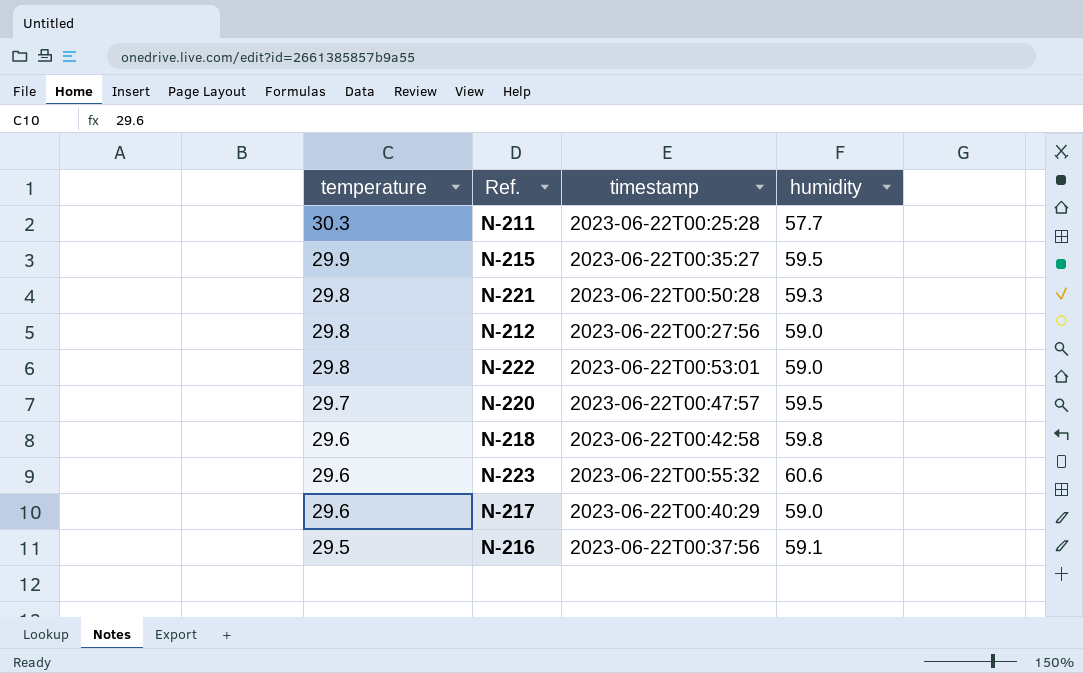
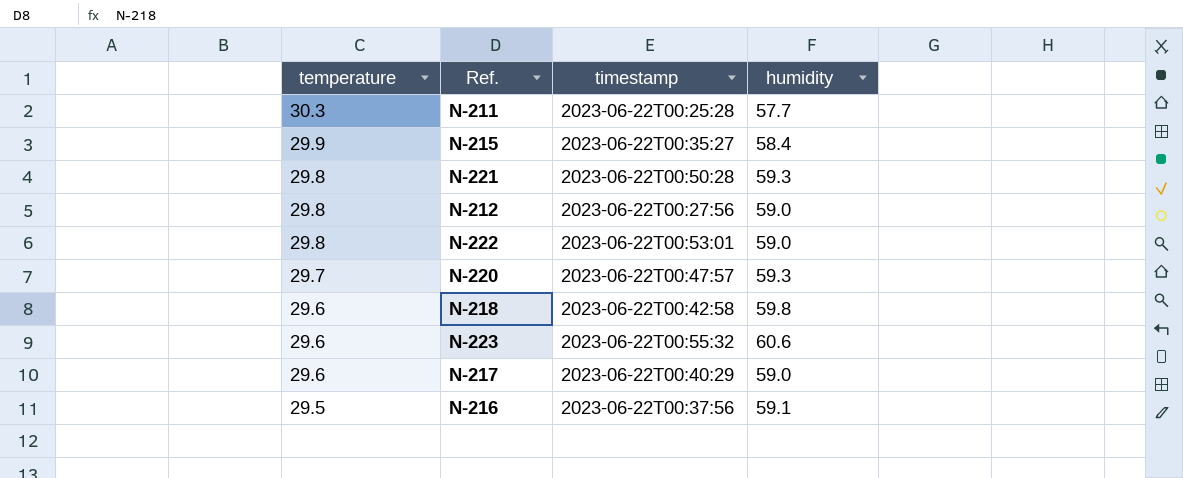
N-215 | humidity: 59.5 -> 58.4
N-220 | humidity: 59.5 -> 59.3

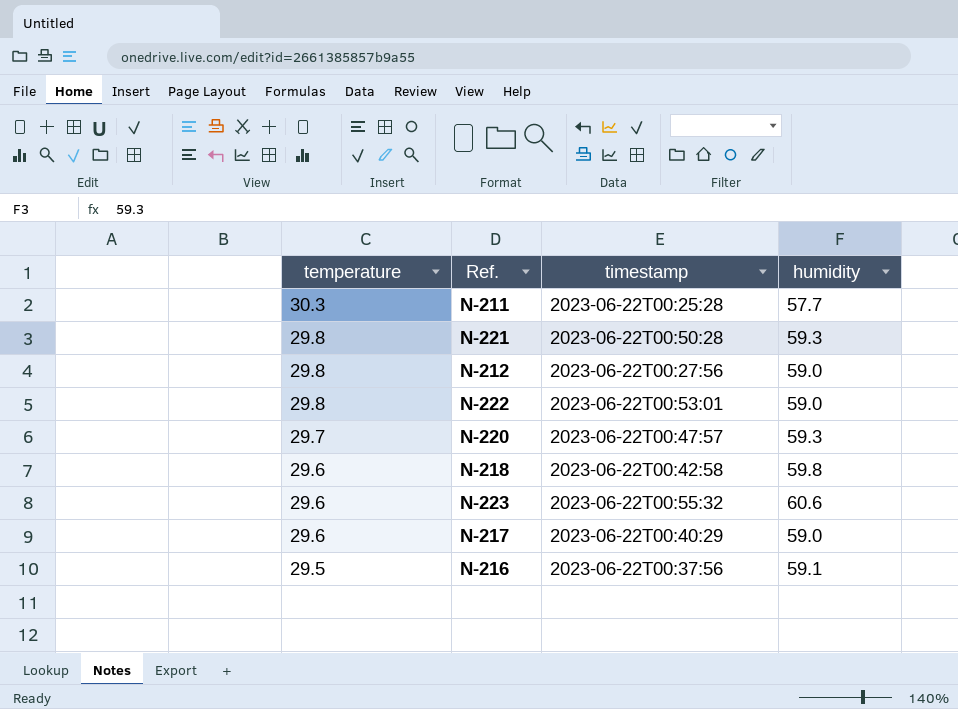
row N-215: 29.9 | 2023-06-22T00:35:27 | 58.4 -> none

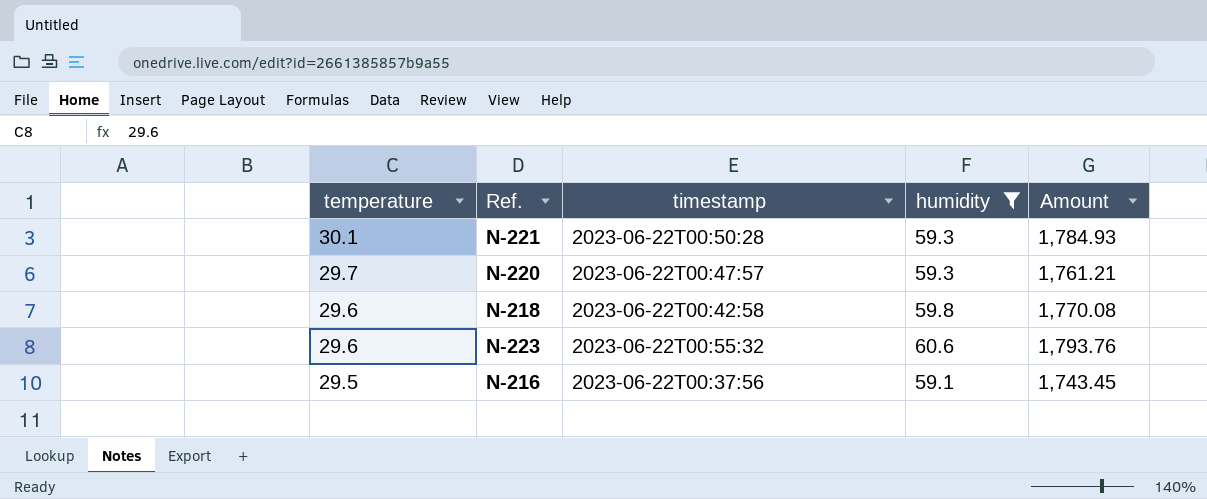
filter: none -> humidity >= 59.1
column Amount | formula: none -> [temperature] * [humidity]
N-221 | temperature: 29.8 -> 30.1

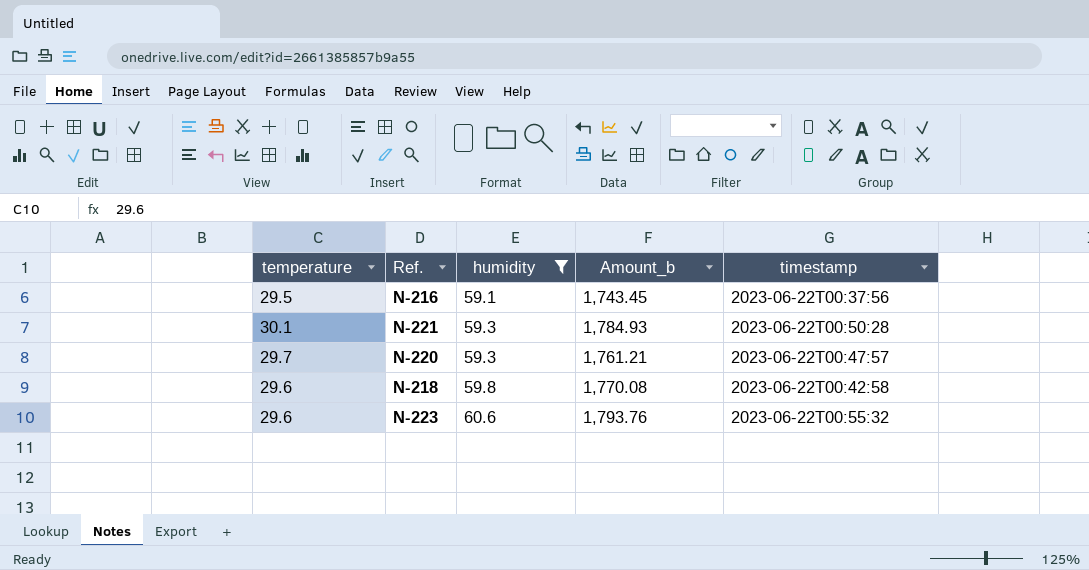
row order: temperature descending -> humidity ascending
column name: Amount -> Amount_b
column timestamp | position: 3 -> 5

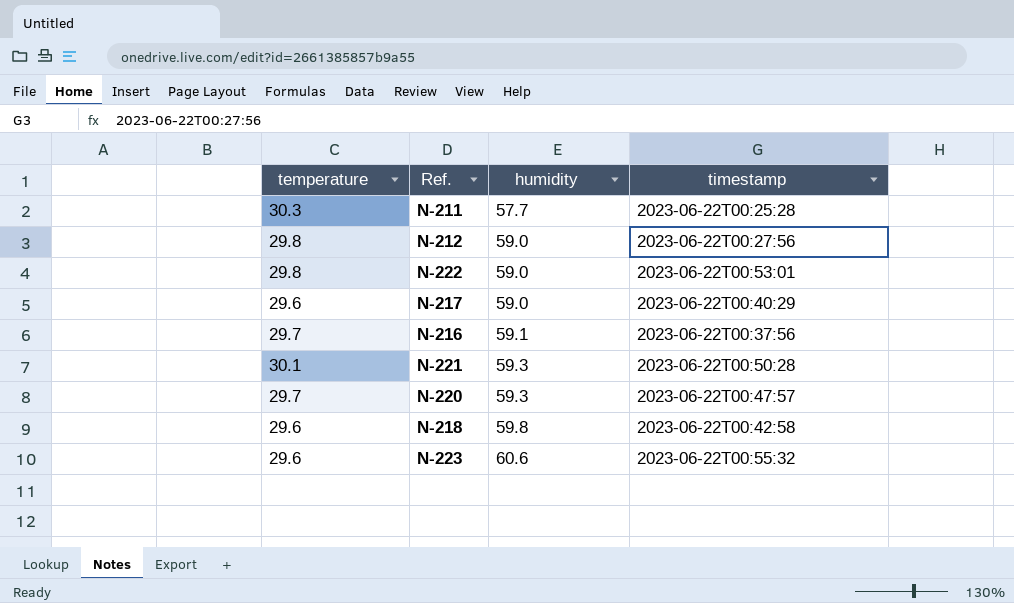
filter: humidity >= 59.1 -> none
column Amount_b | formula: [temperature] * [humidity] -> none
N-216 | temperature: 29.5 -> 29.7

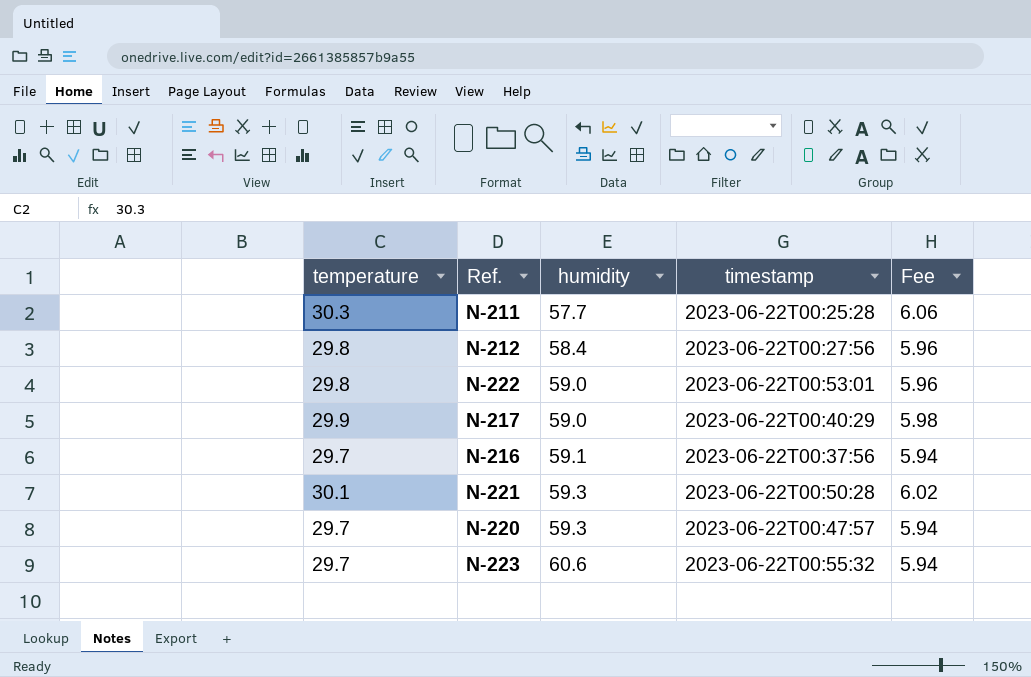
column Fee | formula: none -> [temperature] * 0.2
row N-218: 29.6 | 59.8 | 2023-06-22T00:42:58 -> none
N-212 | humidity: 59.0 -> 58.4
N-217 | temperature: 29.6 -> 29.9
N-223 | temperature: 29.6 -> 29.7

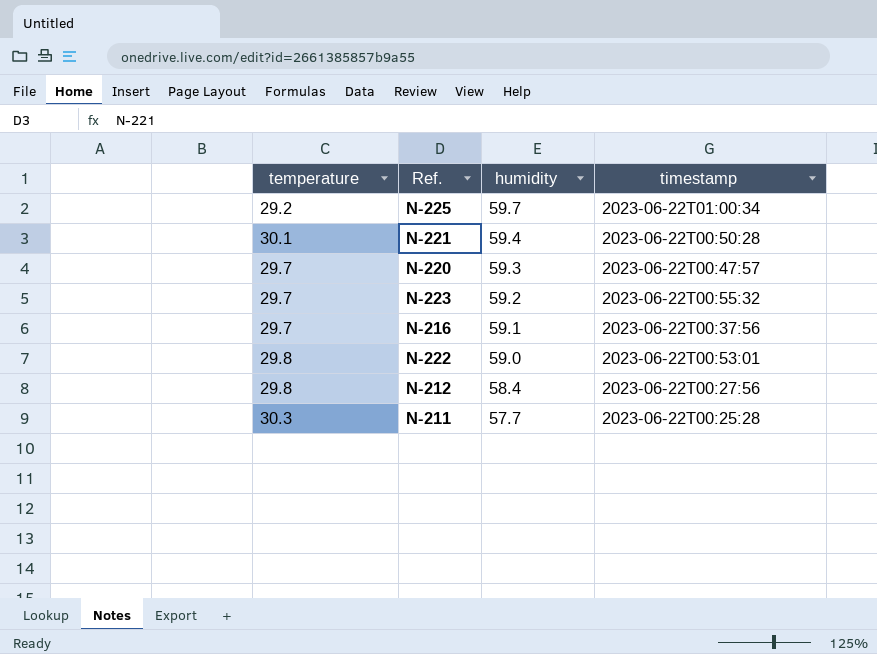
row order: humidity ascending -> humidity descending
column Fee | formula: [temperature] * 0.2 -> none
row N-217: 29.9 | 59.0 | 2023-06-22T00:40:29 | 5.98 -> none
row N-225: none -> 29.2 | 59.7 | 2023-06-22T01:00:34
N-221 | humidity: 59.3 -> 59.4
N-223 | humidity: 60.6 -> 59.2

